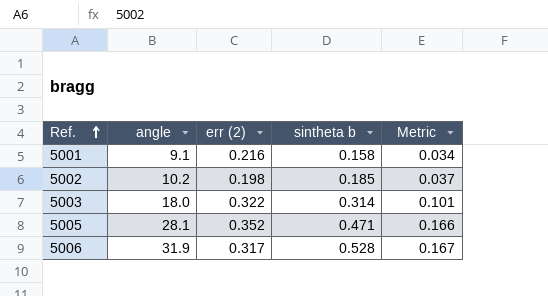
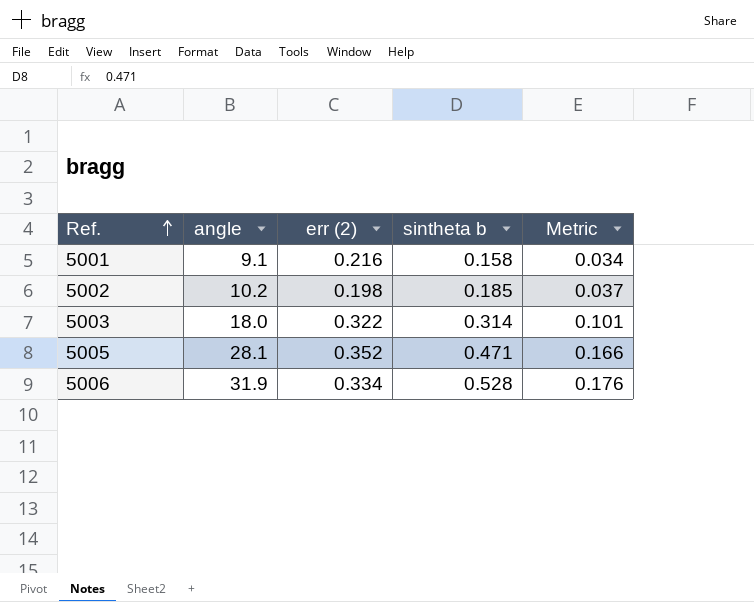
5006 | err (2): 0.317 -> 0.334
5006 | Metric: 0.167 -> 0.176

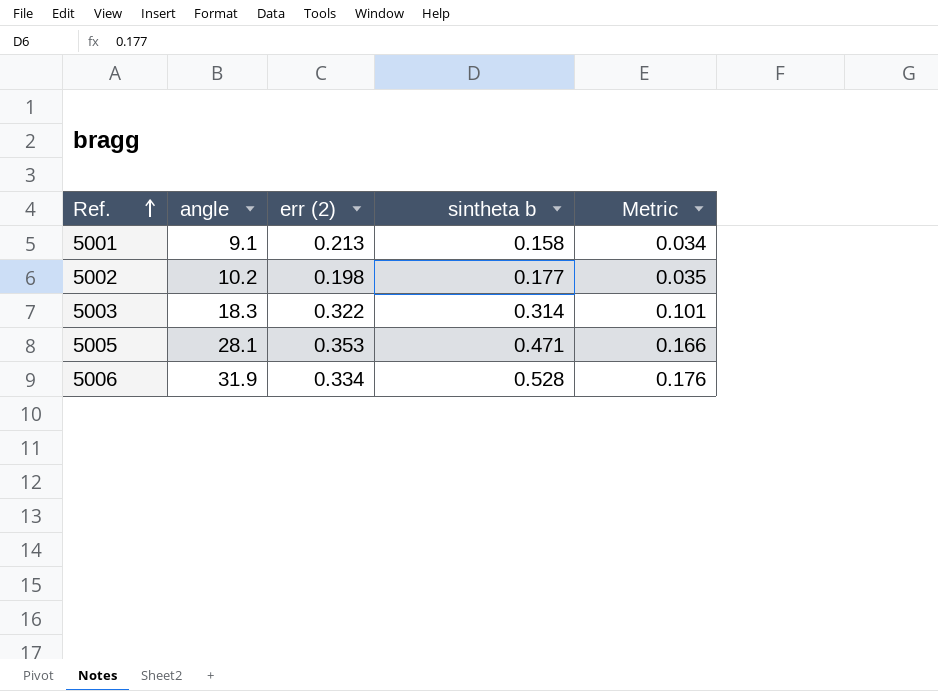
5001 | err (2): 0.216 -> 0.213
5002 | sintheta b: 0.185 -> 0.177
5002 | Metric: 0.037 -> 0.035
5003 | angle: 18.0 -> 18.3
5005 | err (2): 0.352 -> 0.353

